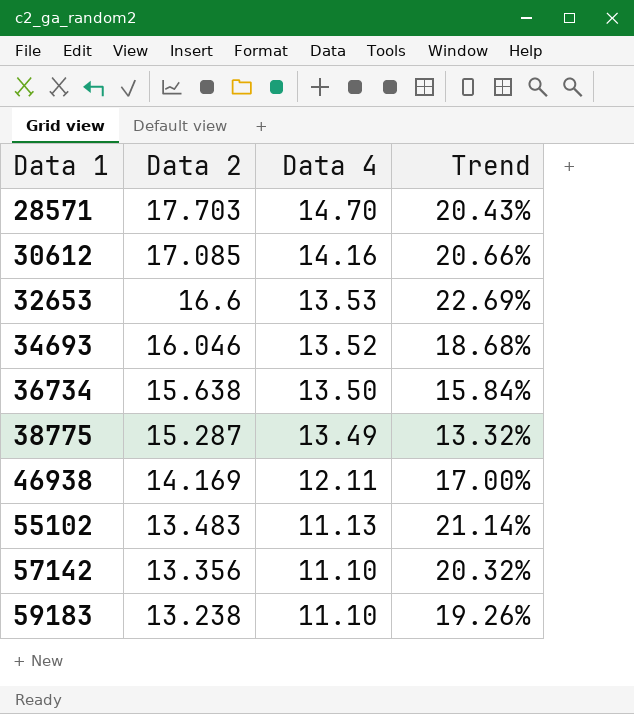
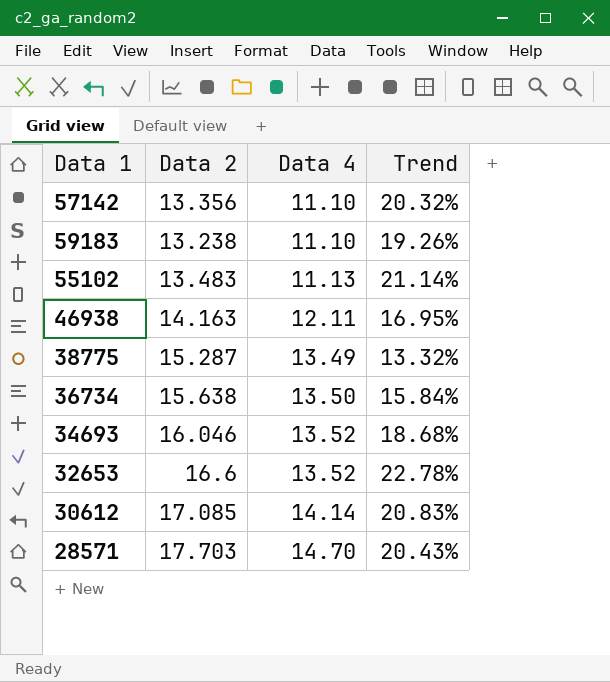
row order: Data 1 ascending -> Data 4 ascending
46938 | Data 2: 14.169 -> 14.163
46938 | Trend: 17.00% -> 16.95%
32653 | Data 4: 13.53 -> 13.52
32653 | Trend: 22.69% -> 22.78%
30612 | Data 4: 14.16 -> 14.14
30612 | Trend: 20.66% -> 20.83%

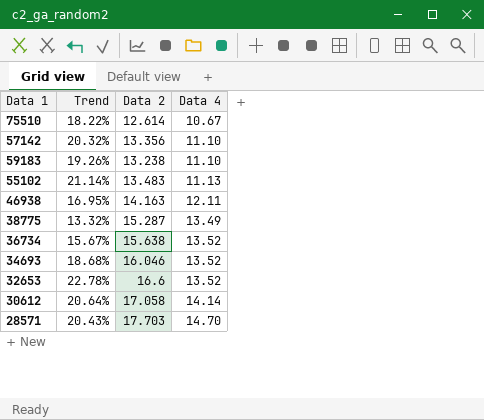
column Trend | position: 4 -> 2
row 75510: none -> 18.22% | 12.614 | 10.67
36734 | Trend: 15.84% -> 15.67%
36734 | Data 4: 13.50 -> 13.52
30612 | Trend: 20.83% -> 20.64%
30612 | Data 2: 17.085 -> 17.058

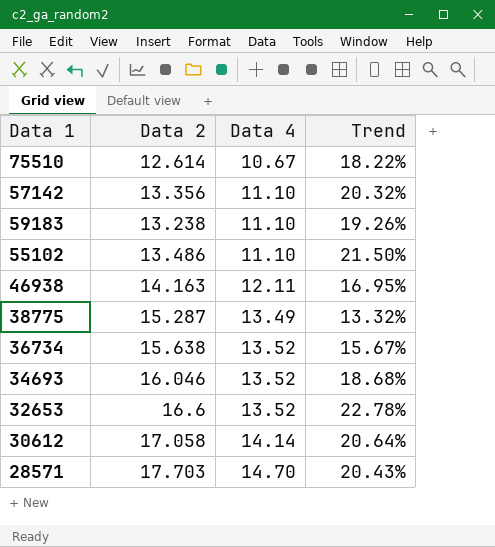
column Trend | position: 2 -> 4
55102 | Data 2: 13.483 -> 13.486
55102 | Data 4: 11.13 -> 11.10
55102 | Trend: 21.14% -> 21.50%

